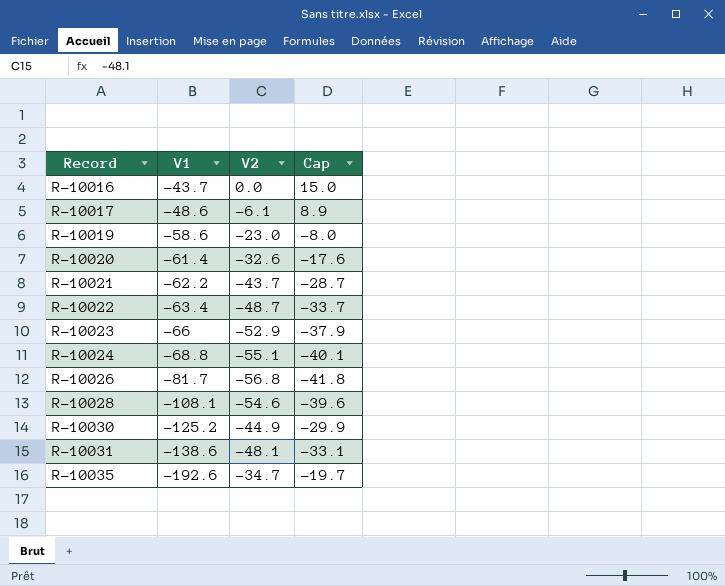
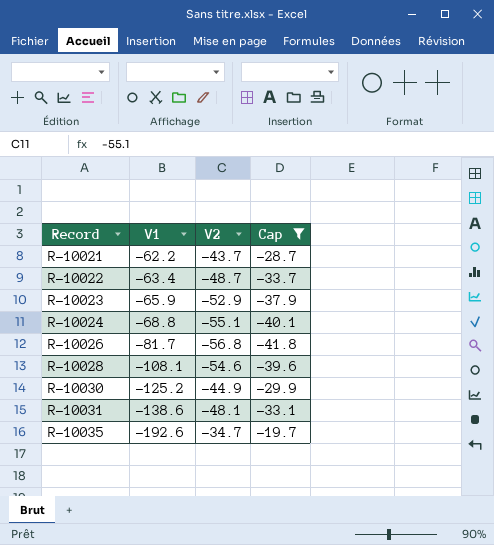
filter: none -> Cap <= -19.7
R-10023 | V1: -66 -> -65.9

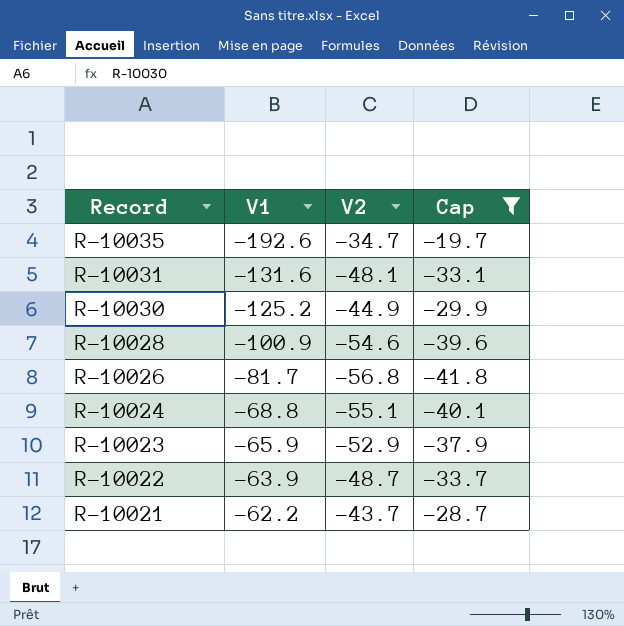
row order: Record ascending -> Record descending
R-10031 | V1: -138.6 -> -131.6
R-10028 | V1: -108.1 -> -100.9
R-10022 | V1: -63.4 -> -63.9

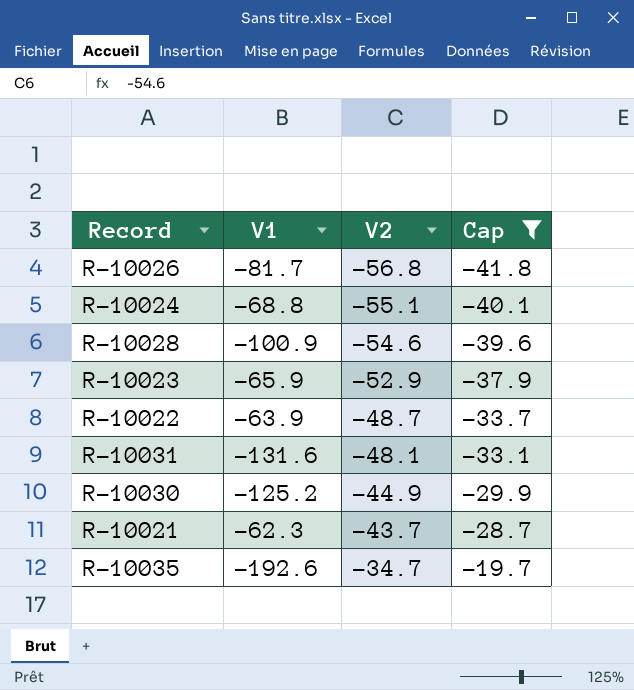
row order: Record descending -> V2 ascending
R-10021 | V1: -62.2 -> -62.3

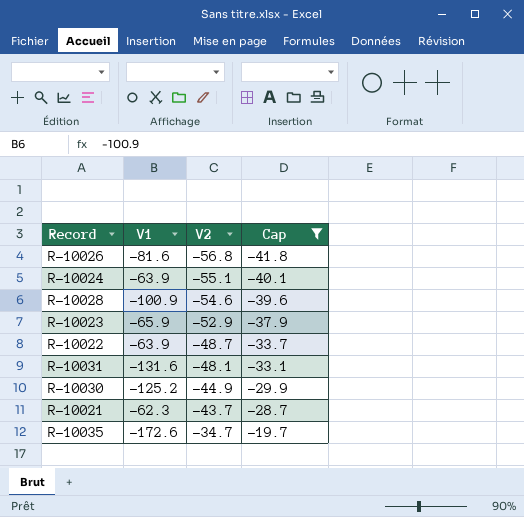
R-10026 | V1: -81.7 -> -81.6
R-10024 | V1: -68.8 -> -63.9
R-10035 | V1: -192.6 -> -172.6

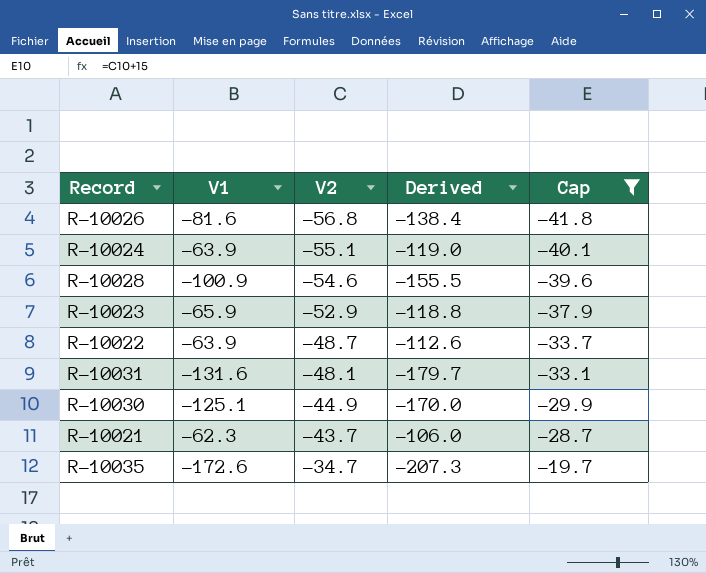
column Derived | formula: none -> [V1] + [V2]
R-10030 | V1: -125.2 -> -125.1

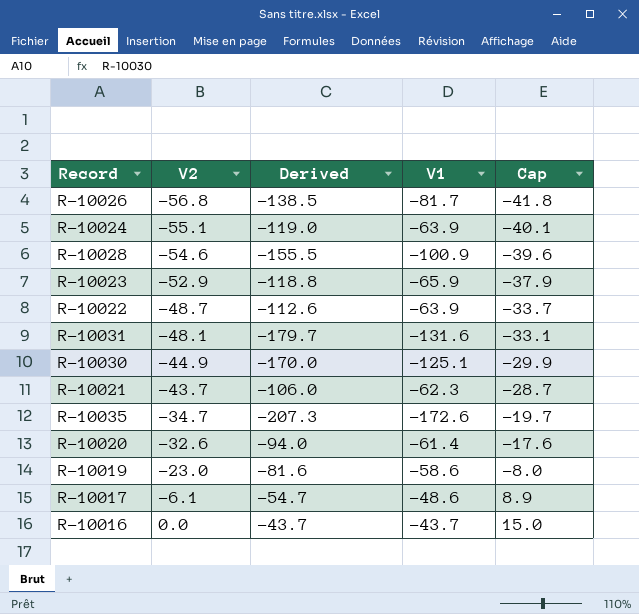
filter: Cap <= -19.7 -> none
column V1 | position: 2 -> 4
R-10026 | Derived: -138.4 -> -138.5
R-10026 | V1: -81.6 -> -81.7

